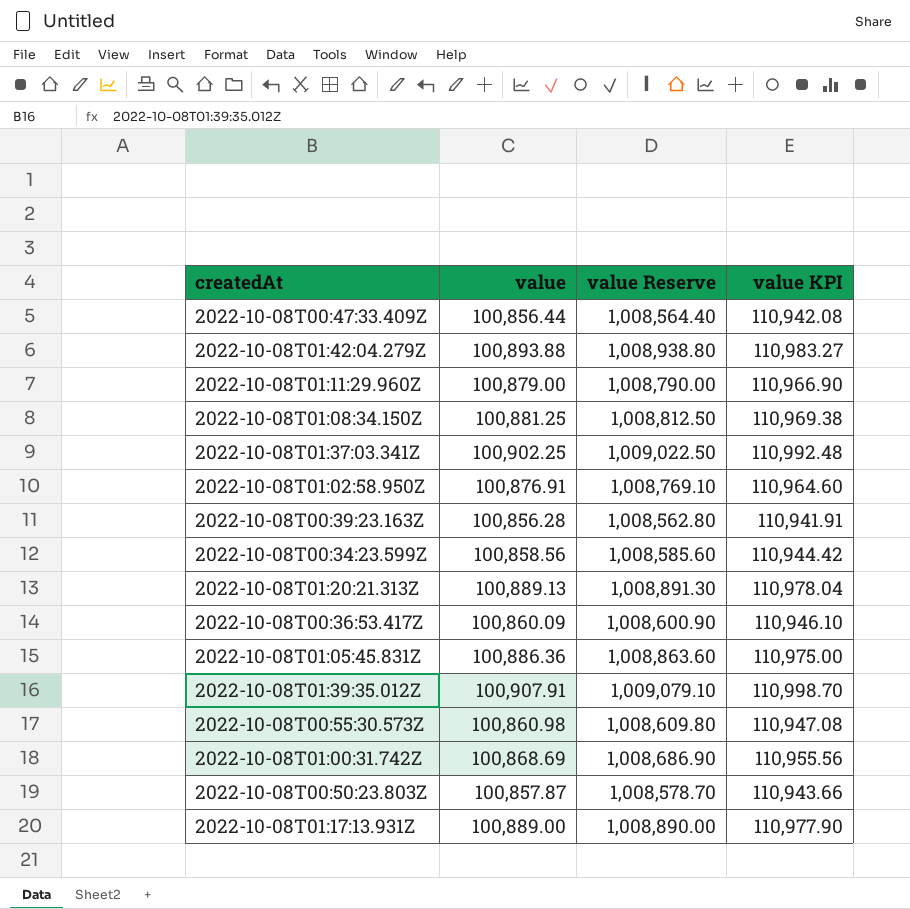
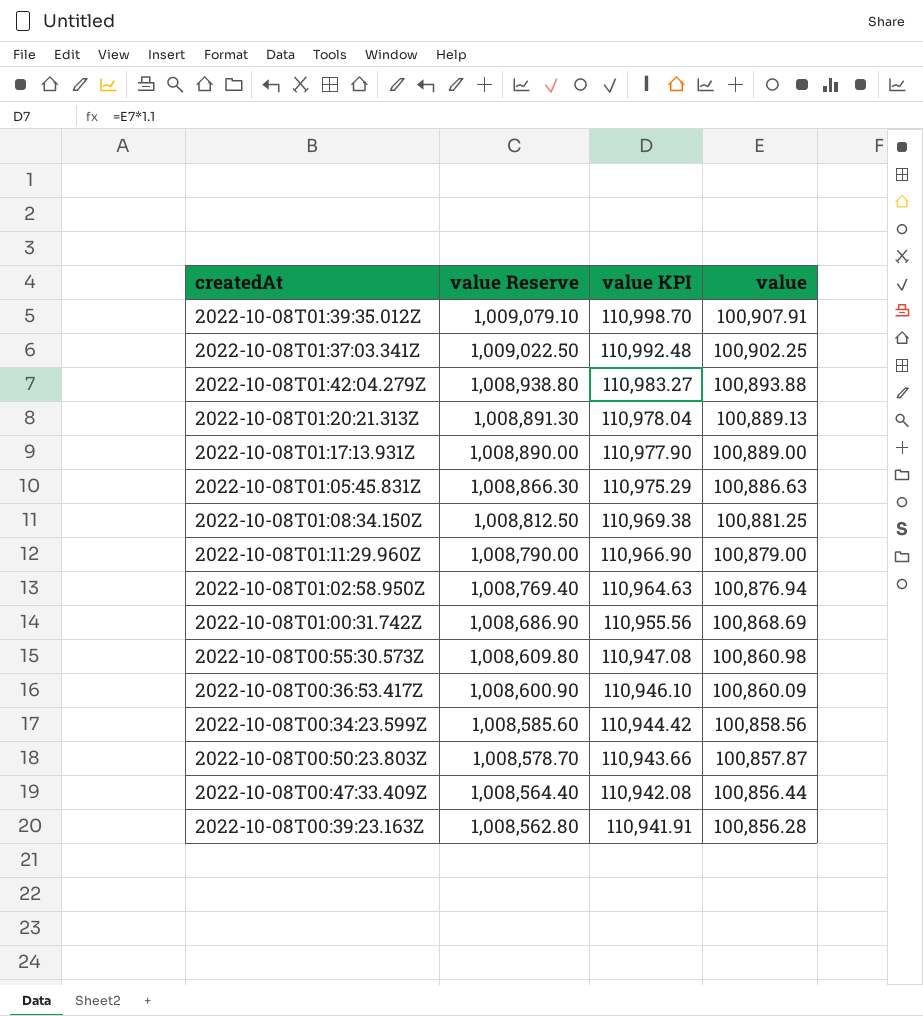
row order: none -> value Reserve descending
column value | position: 2 -> 4
2022-10-08T01:05:45.831Z | value Reserve: 1,008,863.60 -> 1,008,866.30
2022-10-08T01:05:45.831Z | value KPI: 110,975.00 -> 110,975.29
2022-10-08T01:05:45.831Z | value: 100,886.36 -> 100,886.63
2022-10-08T01:02:58.950Z | value Reserve: 1,008,769.10 -> 1,008,769.40
2022-10-08T01:02:58.950Z | value KPI: 110,964.60 -> 110,964.63
2022-10-08T01:02:58.950Z | value: 100,876.91 -> 100,876.94

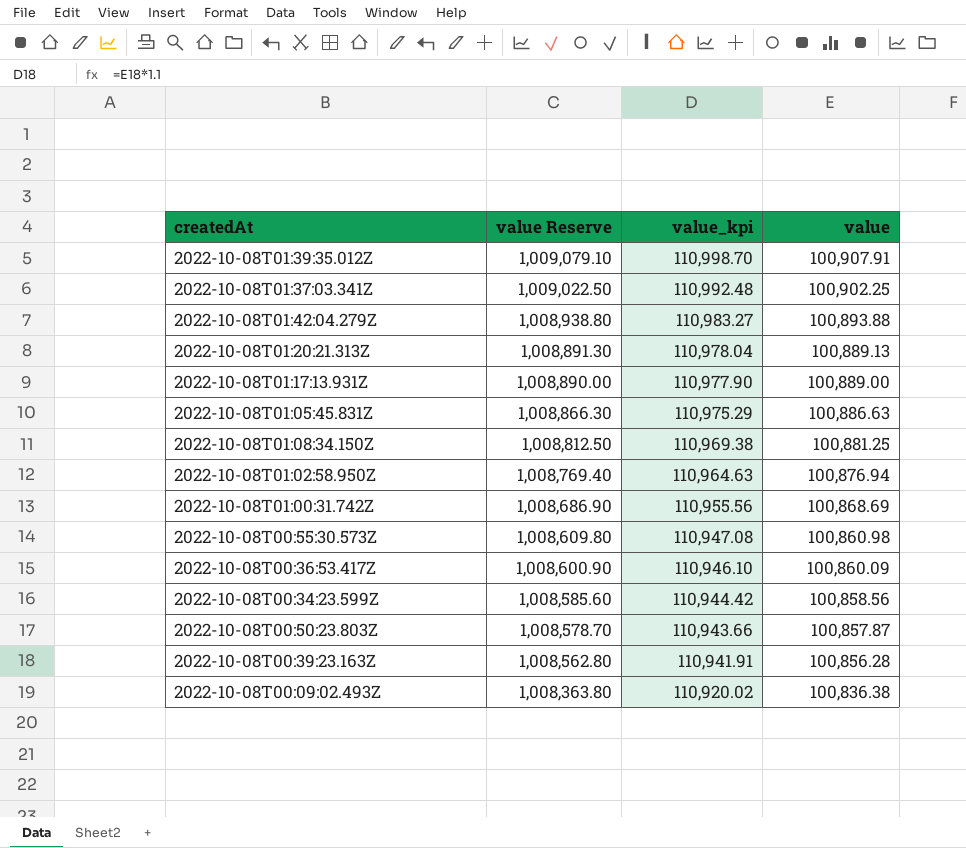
column name: value KPI -> value_kpi
row 2022-10-08T01:11:29.960Z: 1,008,790.00 | 110,966.90 | 100,879.00 -> none
row 2022-10-08T00:47:33.409Z: 1,008,564.40 | 110,942.08 | 100,856.44 -> none
row 2022-10-08T00:09:02.493Z: none -> 1,008,363.80 | 110,920.02 | 100,836.38

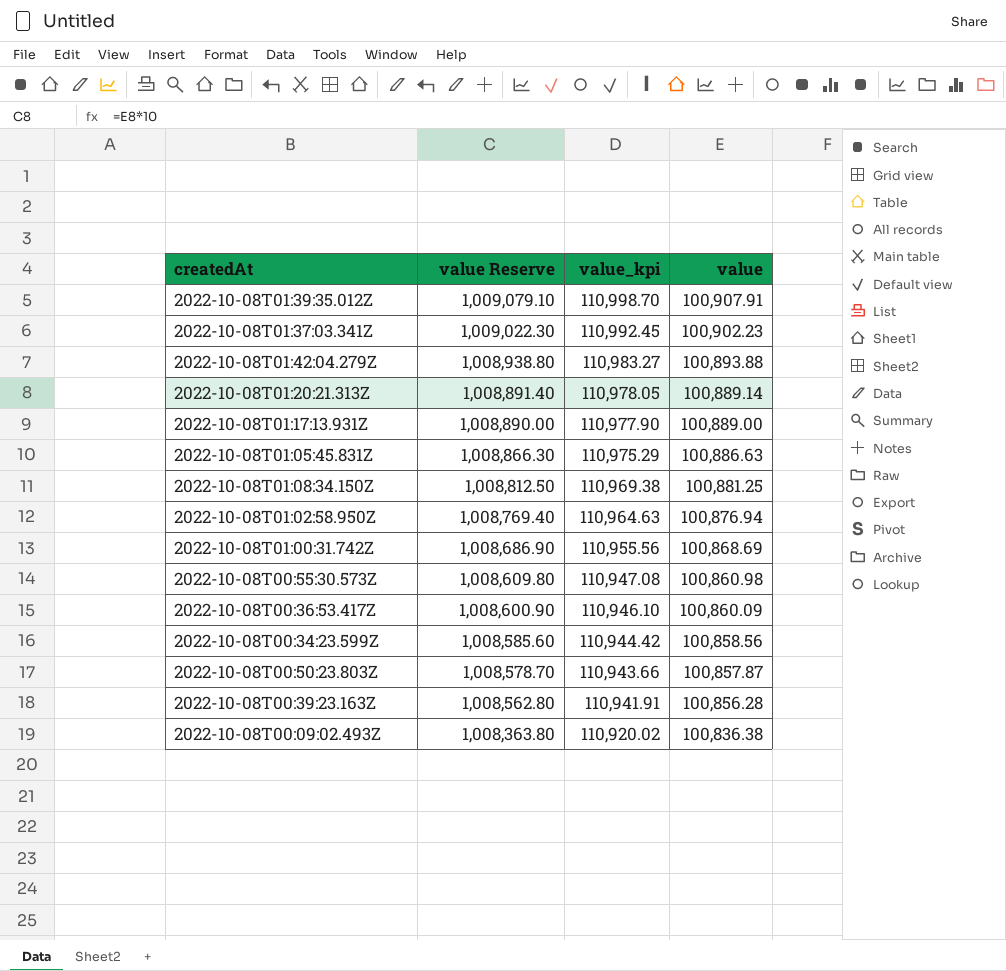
2022-10-08T01:37:03.341Z | value Reserve: 1,009,022.50 -> 1,009,022.30
2022-10-08T01:37:03.341Z | value_kpi: 110,992.48 -> 110,992.45
2022-10-08T01:37:03.341Z | value: 100,902.25 -> 100,902.23
2022-10-08T01:20:21.313Z | value Reserve: 1,008,891.30 -> 1,008,891.40
2022-10-08T01:20:21.313Z | value_kpi: 110,978.04 -> 110,978.05
2022-10-08T01:20:21.313Z | value: 100,889.13 -> 100,889.14

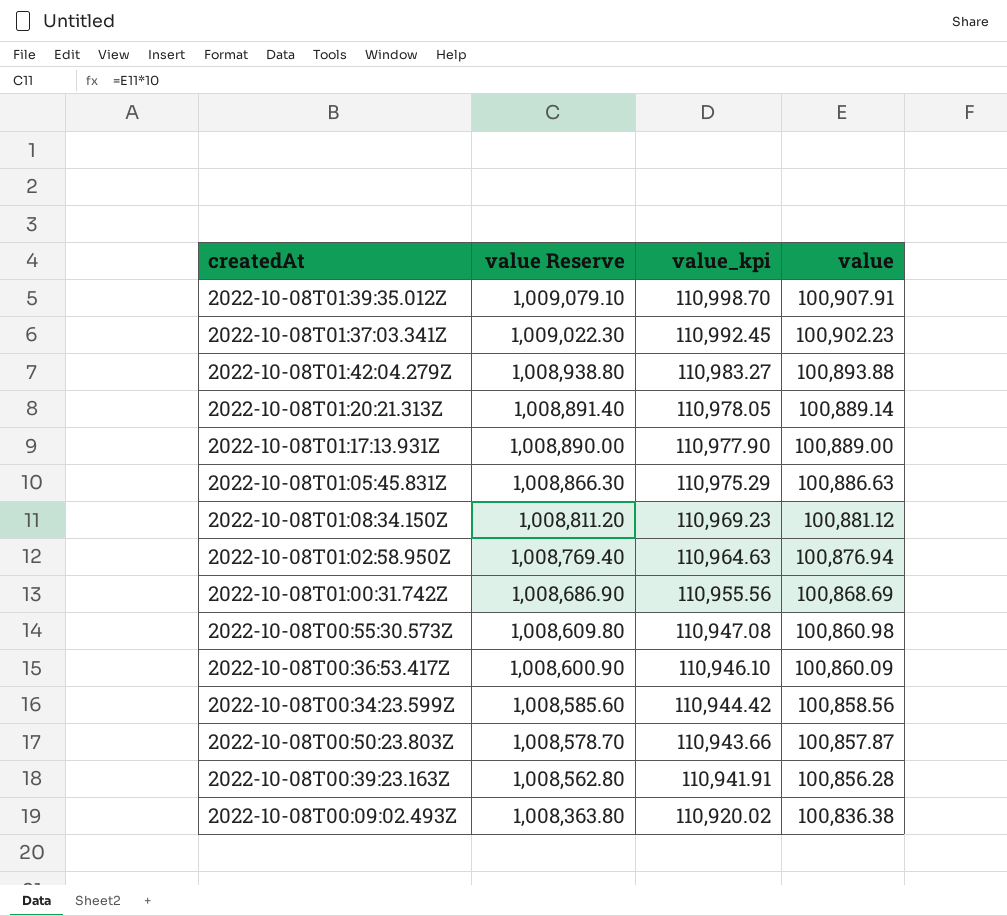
2022-10-08T01:08:34.150Z | value Reserve: 1,008,812.50 -> 1,008,811.20
2022-10-08T01:08:34.150Z | value_kpi: 110,969.38 -> 110,969.23
2022-10-08T01:08:34.150Z | value: 100,881.25 -> 100,881.12

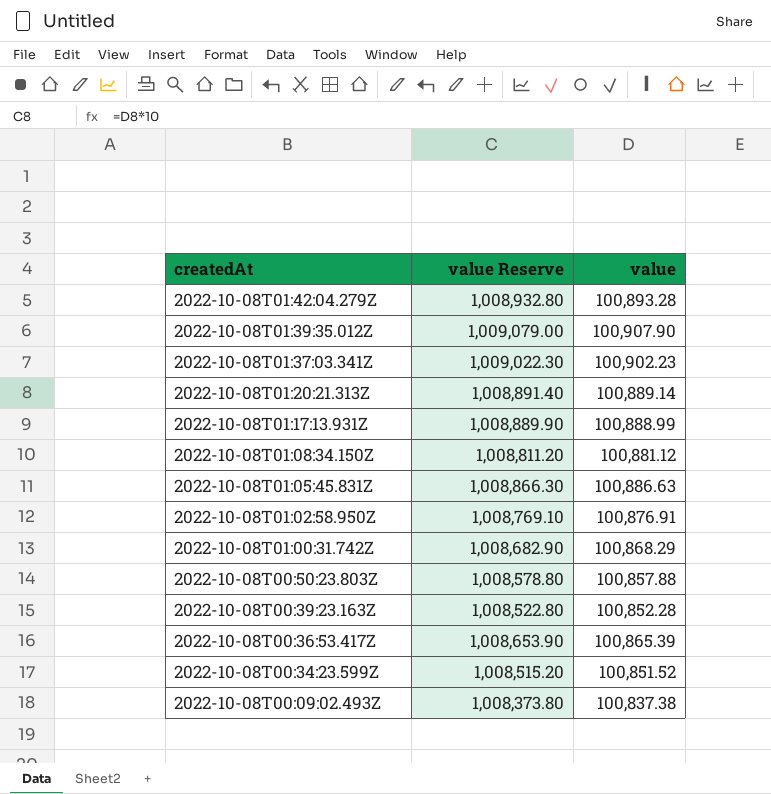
row order: value Reserve descending -> createdAt descending
column value_kpi | formula: [value] * 1.1 -> none
row 2022-10-08T00:55:30.573Z: 1,008,609.80 | 110,947.08 | 100,860.98 -> none
2022-10-08T01:42:04.279Z | value Reserve: 1,008,938.80 -> 1,008,932.80
2022-10-08T01:42:04.279Z | value: 100,893.88 -> 100,893.28
2022-10-08T01:39:35.012Z | value Reserve: 1,009,079.10 -> 1,009,079.00
2022-10-08T01:39:35.012Z | value: 100,907.91 -> 100,907.90
2022-10-08T01:17:13.931Z | value Reserve: 1,008,890.00 -> 1,008,889.90
2022-10-08T01:17:13.931Z | value: 100,889.00 -> 100,888.99
2022-10-08T01:02:58.950Z | value Reserve: 1,008,769.40 -> 1,008,769.10
2022-10-08T01:02:58.950Z | value: 100,876.94 -> 100,876.91
2022-10-08T01:00:31.742Z | value Reserve: 1,008,686.90 -> 1,008,682.90
2022-10-08T01:00:31.742Z | value: 100,868.69 -> 100,868.29
2022-10-08T00:50:23.803Z | value Reserve: 1,008,578.70 -> 1,008,578.80
2022-10-08T00:50:23.803Z | value: 100,857.87 -> 100,857.88
2022-10-08T00:39:23.163Z | value Reserve: 1,008,562.80 -> 1,008,522.80
2022-10-08T00:39:23.163Z | value: 100,856.28 -> 100,852.28
2022-10-08T00:36:53.417Z | value Reserve: 1,008,600.90 -> 1,008,653.90
2022-10-08T00:36:53.417Z | value: 100,860.09 -> 100,865.39
2022-10-08T00:34:23.599Z | value Reserve: 1,008,585.60 -> 1,008,515.20
2022-10-08T00:34:23.599Z | value: 100,858.56 -> 100,851.52
2022-10-08T00:09:02.493Z | value Reserve: 1,008,363.80 -> 1,008,373.80
2022-10-08T00:09:02.493Z | value: 100,836.38 -> 100,837.38

